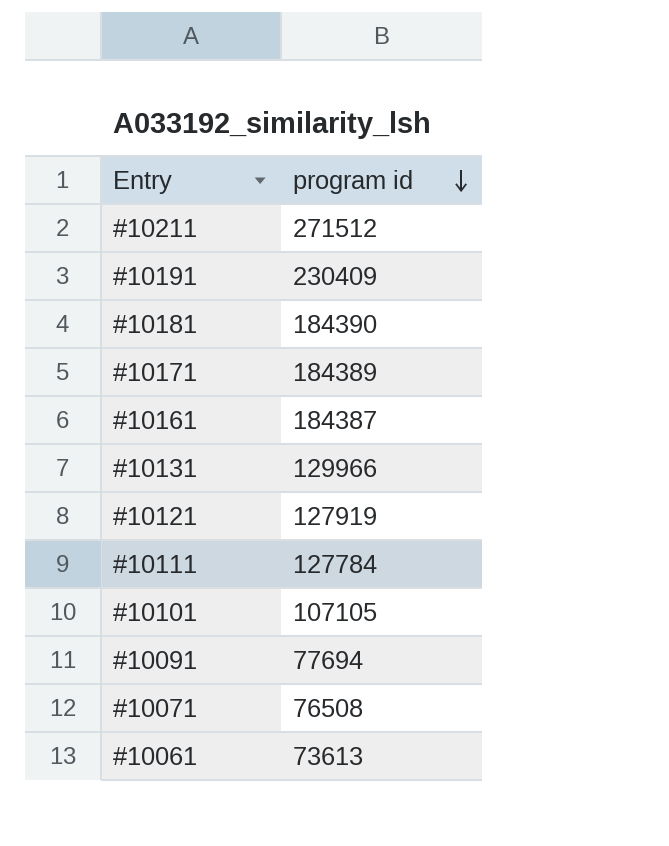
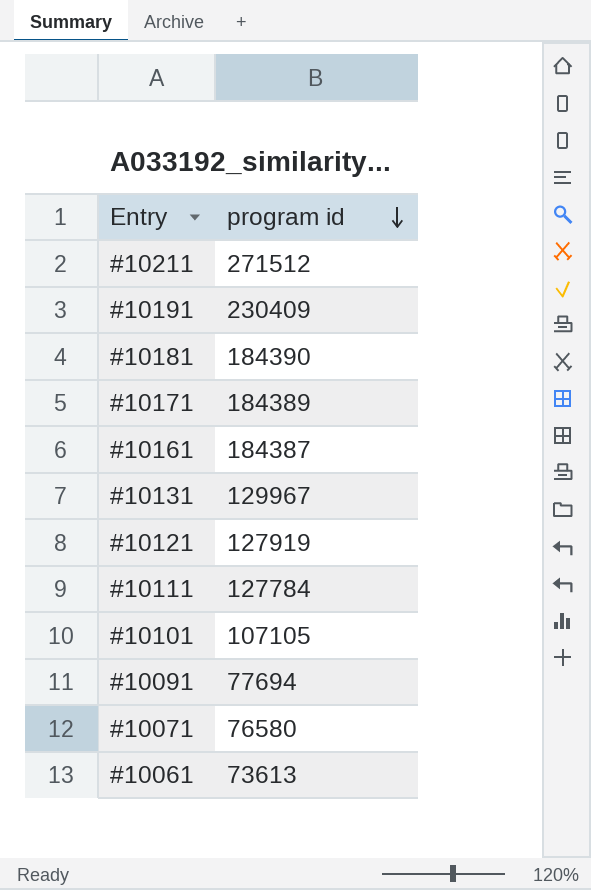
#10131 | program id: 129966 -> 129967
#10071 | program id: 76508 -> 76580

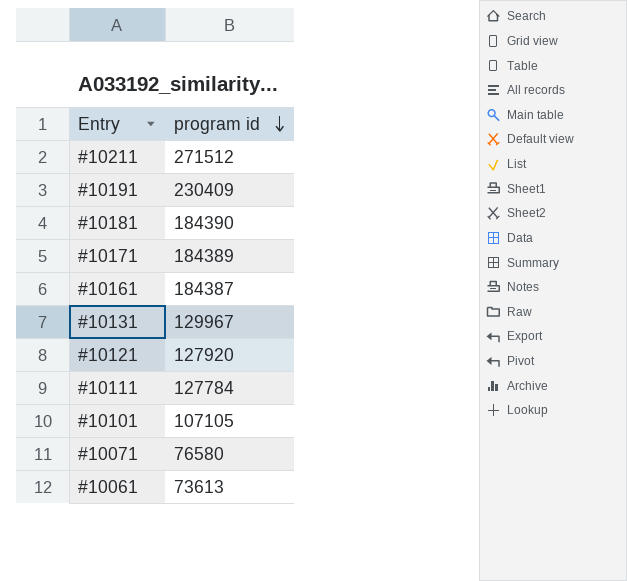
row #10091: 77694 -> none
#10121 | program id: 127919 -> 127920

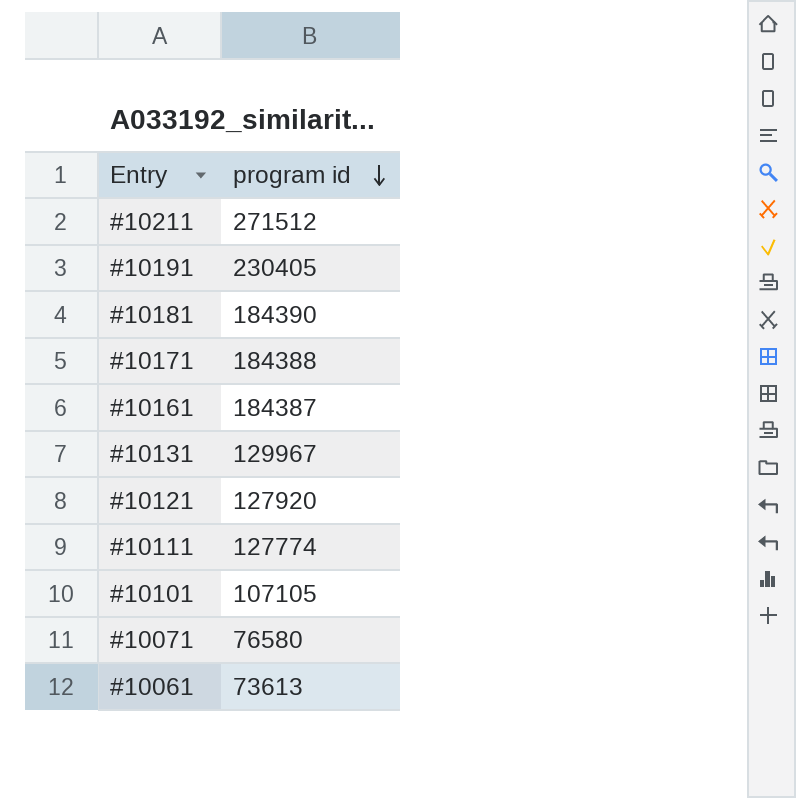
#10191 | program id: 230409 -> 230405
#10171 | program id: 184389 -> 184388
#10111 | program id: 127784 -> 127774

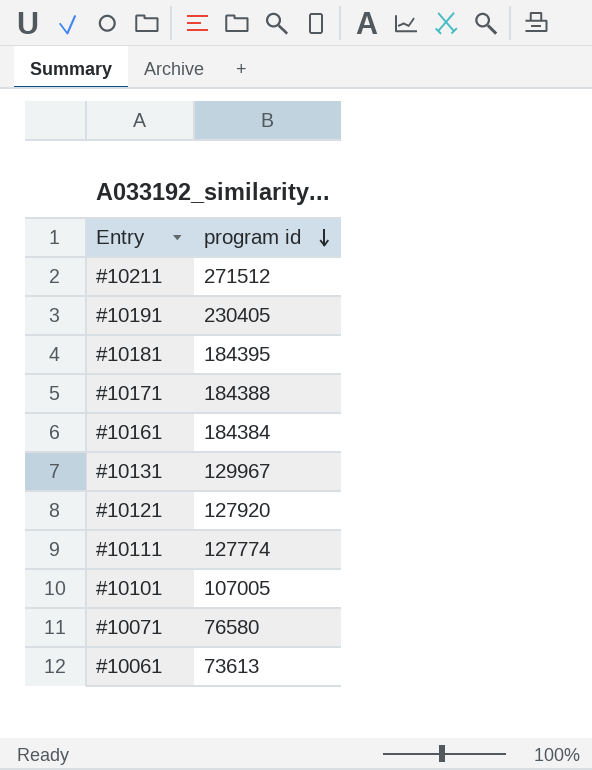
#10181 | program id: 184390 -> 184395
#10161 | program id: 184387 -> 184384
#10101 | program id: 107105 -> 107005

